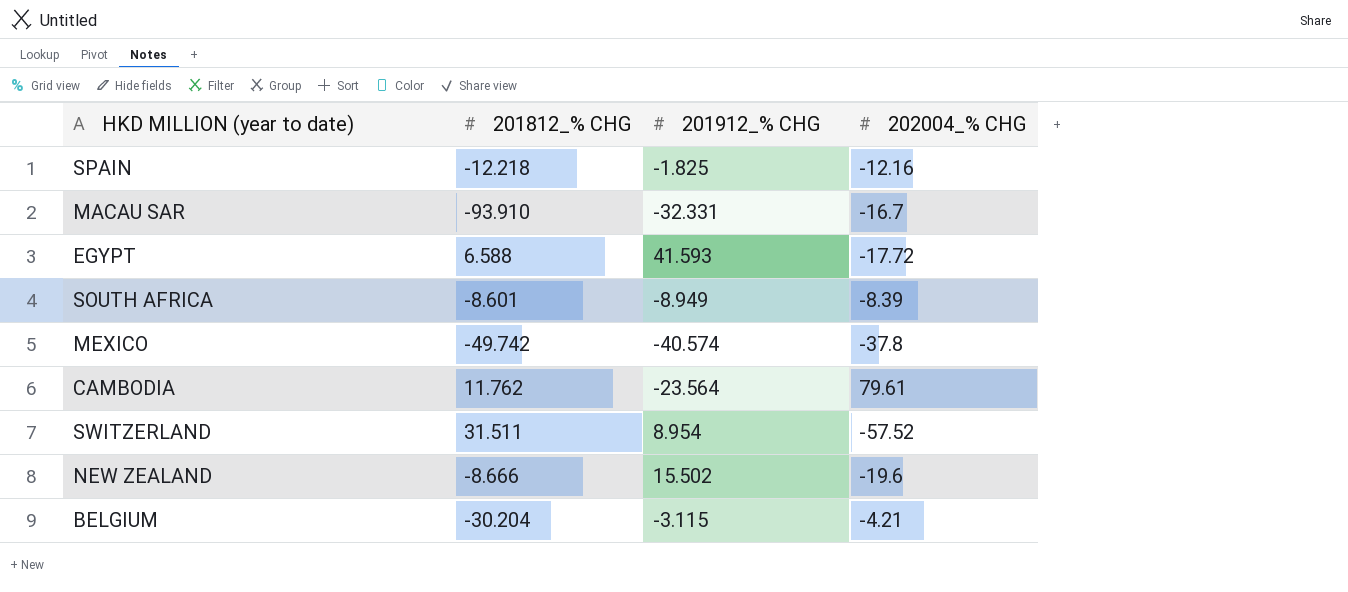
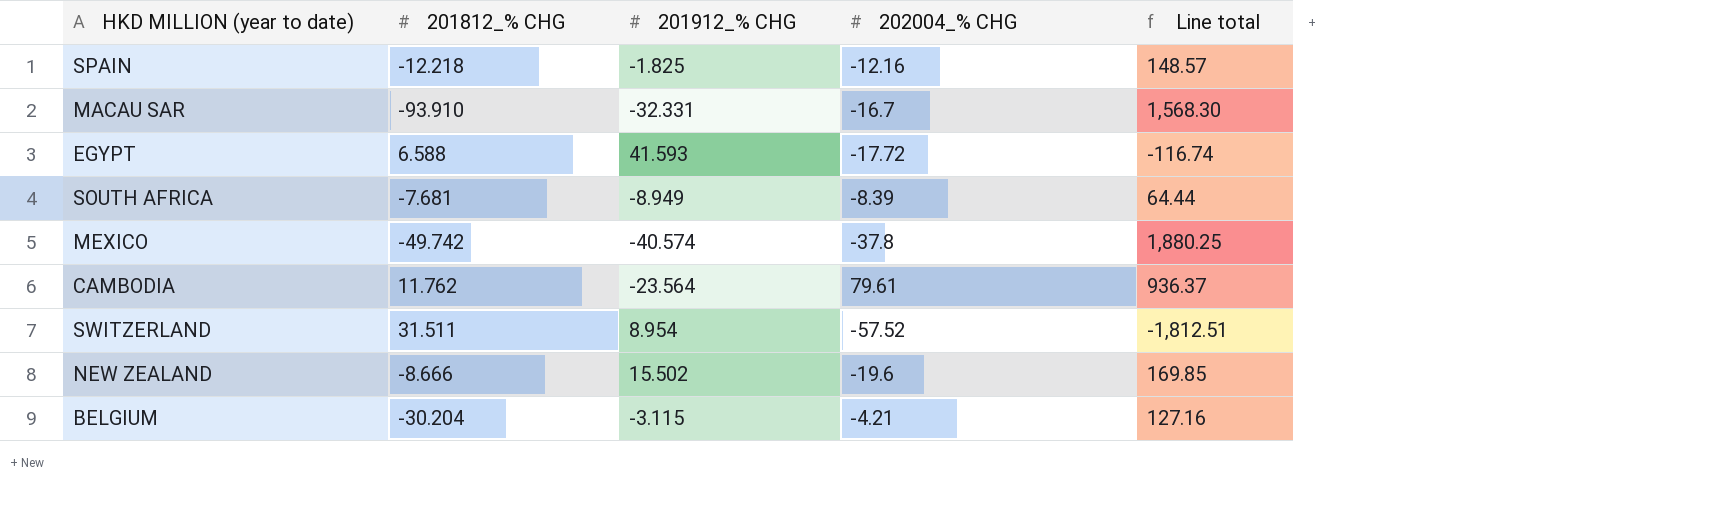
column Line total | formula: none -> [201812_% CHG] * [202004_% CHG]
SOUTH AFRICA | 201812_% CHG: -8.601 -> -7.681

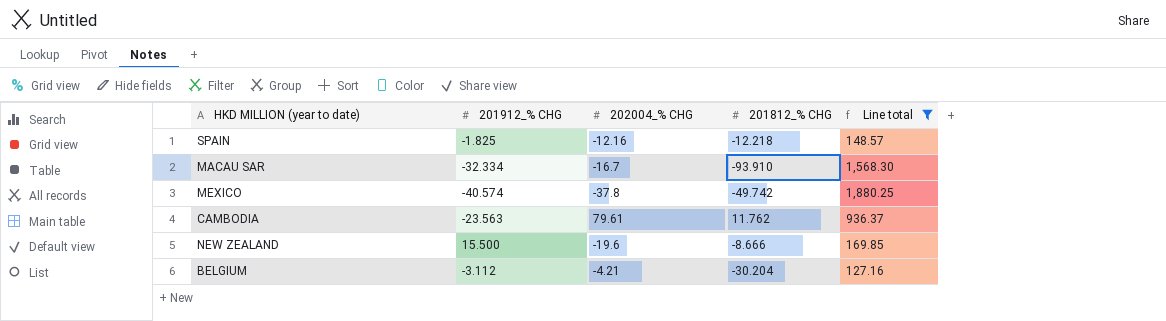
filter: none -> Line total >= 127.16
column 201812_% CHG | position: 2 -> 4
MACAU SAR | 201912_% CHG: -32.331 -> -32.334
CAMBODIA | 201912_% CHG: -23.564 -> -23.563
NEW ZEALAND | 201912_% CHG: 15.502 -> 15.500
BELGIUM | 201912_% CHG: -3.115 -> -3.112

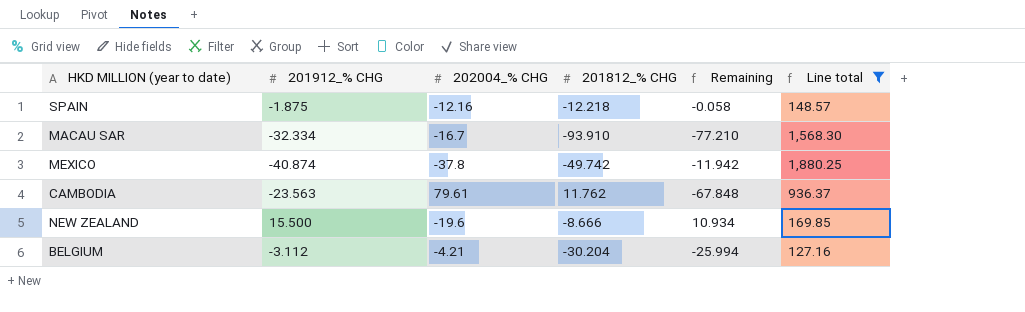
column Remaining | formula: none -> [201812_% CHG] - [202004_% CHG]
SPAIN | 201912_% CHG: -1.825 -> -1.875
MEXICO | 201912_% CHG: -40.574 -> -40.874

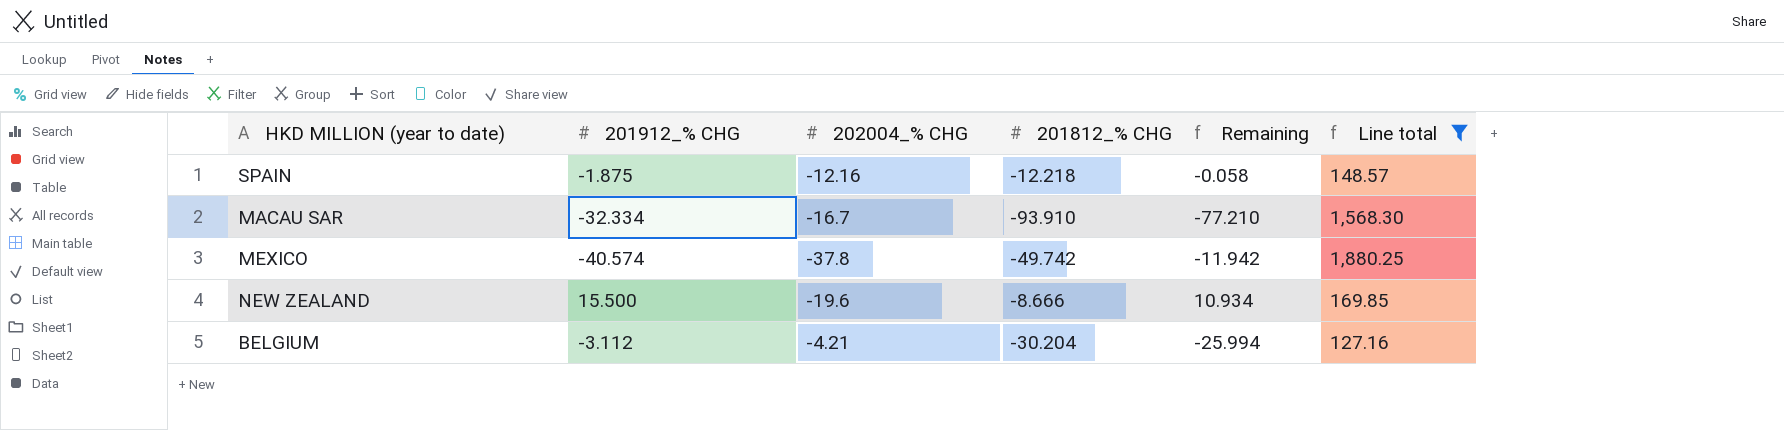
row CAMBODIA: -23.563 | 79.61 | 11.762 | -67.848 | 936.37 -> none
MEXICO | 201912_% CHG: -40.874 -> -40.574

